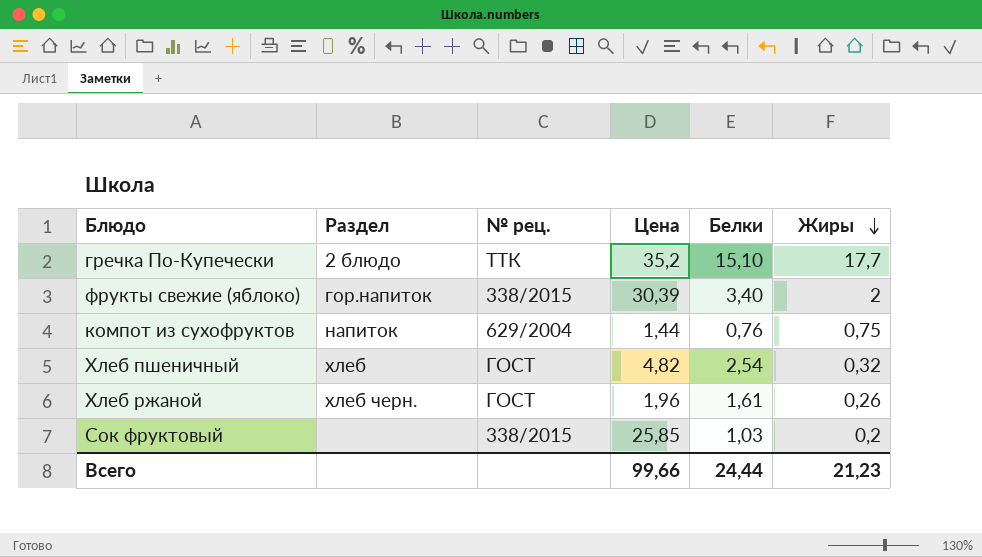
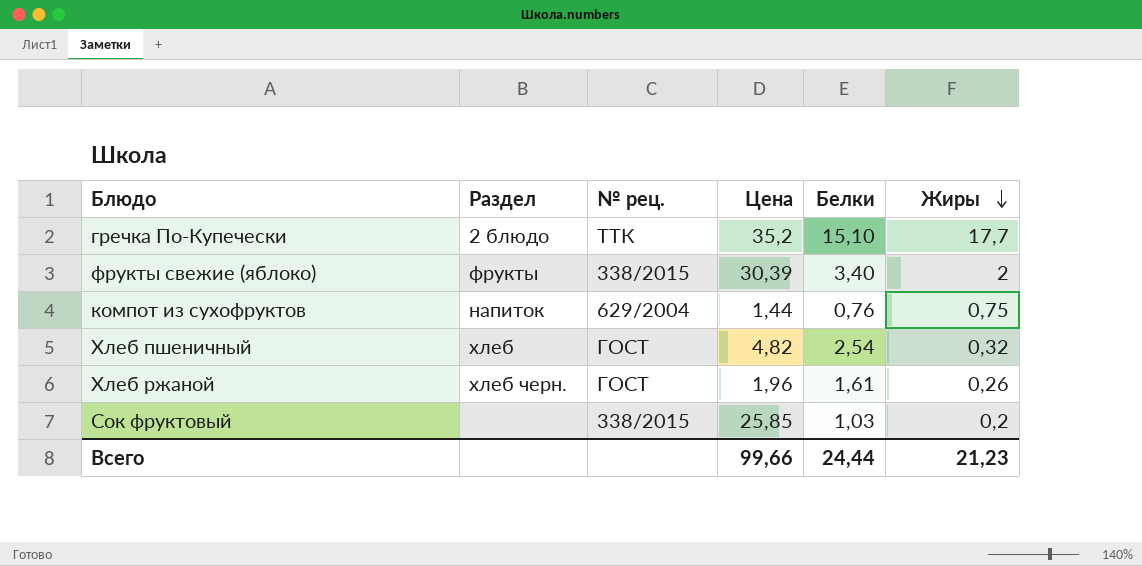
фрукты свежие (яблоко) | Раздел: гор.напиток -> фрукты

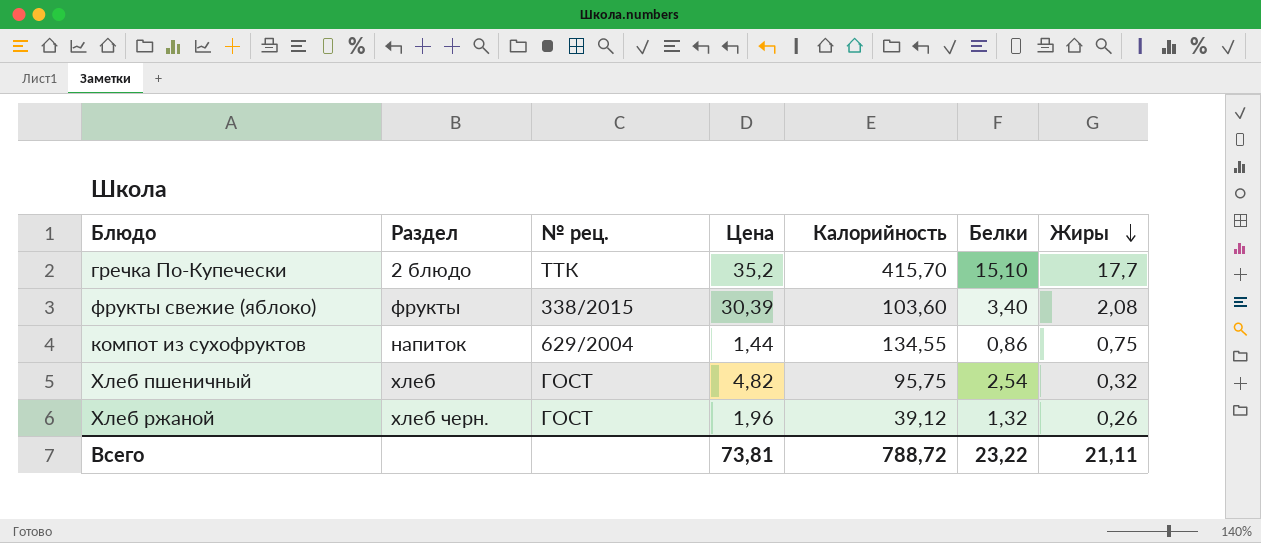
column Калорийность | position: none -> 5
row Сок фруктовый: none | 338/2015 | 25,85 | 1,03 | 0,2 -> none
фрукты свежие (яблоко) | Жиры: 2 -> 2,08
компот из сухофруктов | Белки: 0,76 -> 0,86
Хлеб ржаной | Белки: 1,61 -> 1,32
Всего | Цена: 99,66 -> 73,81
Всего | Белки: 24,44 -> 23,22
Всего | Жиры: 21,23 -> 21,11

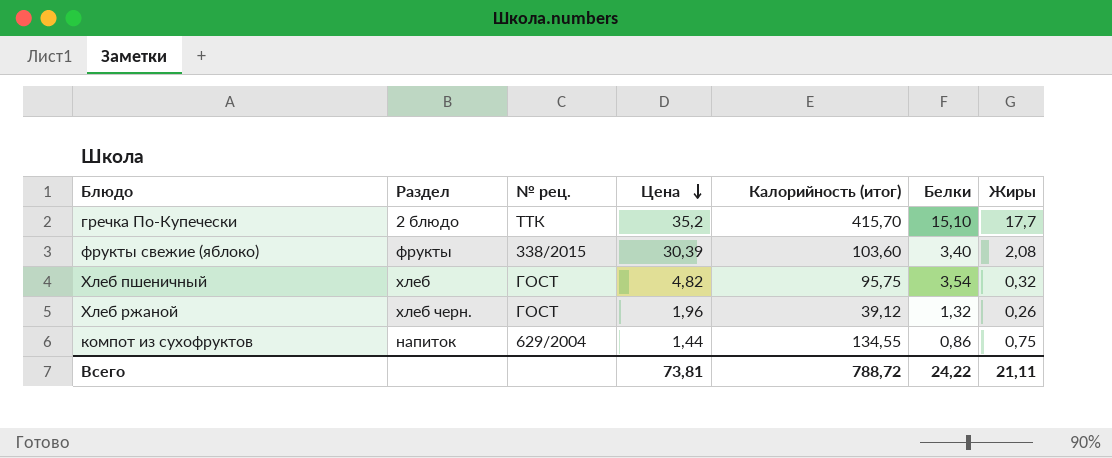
row order: Жиры descending -> Цена descending
column name: Калорийность -> Калорийность (итог)
Хлеб пшеничный | Белки: 2,54 -> 3,54
Всего | Белки: 23,22 -> 24,22

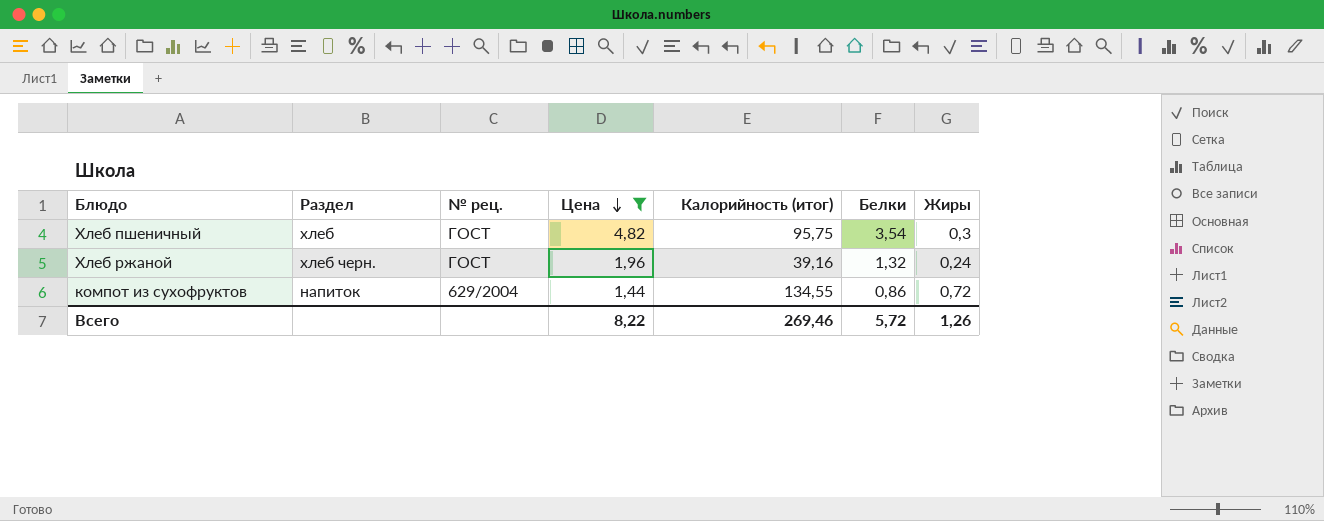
filter: none -> Цена <= 4,82
Хлеб пшеничный | Жиры: 0,32 -> 0,3
Хлеб ржаной | Калорийность (итог): 39,12 -> 39,16
Хлеб ржаной | Жиры: 0,26 -> 0,24
компот из сухофруктов | Жиры: 0,75 -> 0,72
Всего | Цена: 73,81 -> 8,22
Всего | Калорийность (итог): 788,72 -> 269,46
Всего | Белки: 24,22 -> 5,72
Всего | Жиры: 21,11 -> 1,26

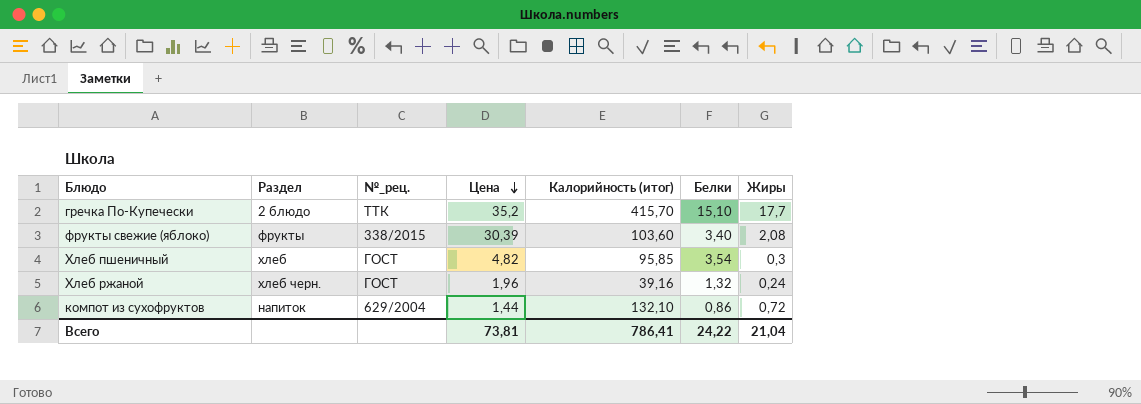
filter: Цена <= 4,82 -> none
column name: № рец. -> №_рец.
Хлеб пшеничный | Калорийность (итог): 95,75 -> 95,85
компот из сухофруктов | Калорийность (итог): 134,55 -> 132,10
Всего | Цена: 8,22 -> 73,81
Всего | Калорийность (итог): 269,46 -> 786,41
Всего | Белки: 5,72 -> 24,22
Всего | Жиры: 1,26 -> 21,04

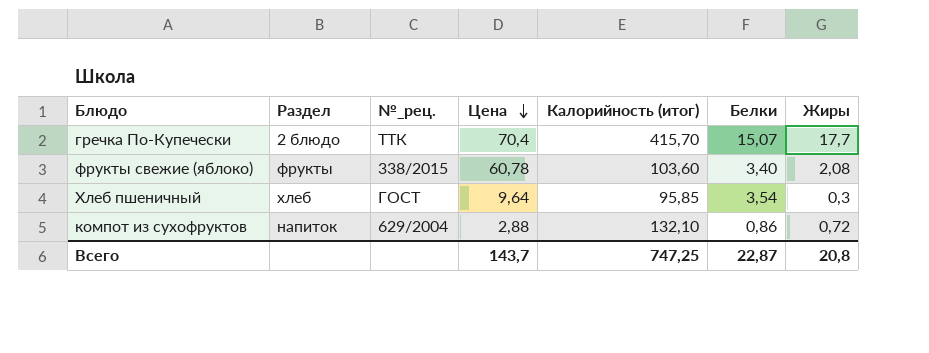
row Хлеб ржаной: хлеб черн. | ГОСТ | 1,96 | 39,16 | 1,32 | 0,24 -> none
гречка По-Купечески | Цена: 35,2 -> 70,4
гречка По-Купечески | Белки: 15,10 -> 15,07
фрукты свежие (яблоко) | Цена: 30,39 -> 60,78
Хлеб пшеничный | Цена: 4,82 -> 9,64
компот из сухофруктов | Цена: 1,44 -> 2,88
Всего | Цена: 73,81 -> 143,7
Всего | Калорийность (итог): 786,41 -> 747,25
Всего | Белки: 24,22 -> 22,87
Всего | Жиры: 21,04 -> 20,8

